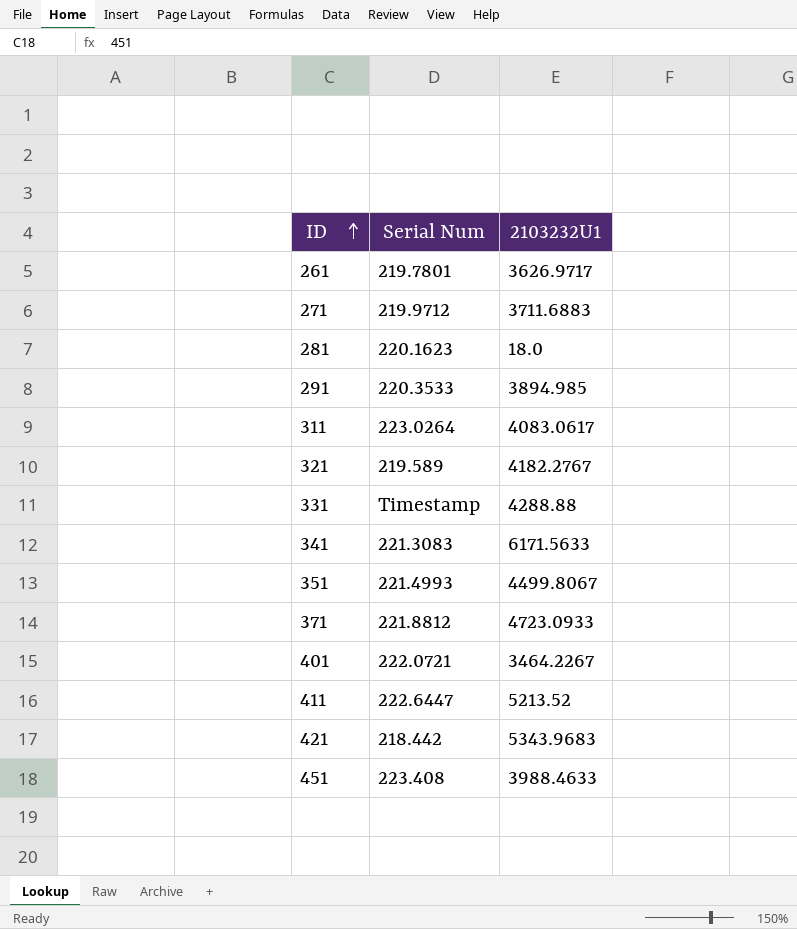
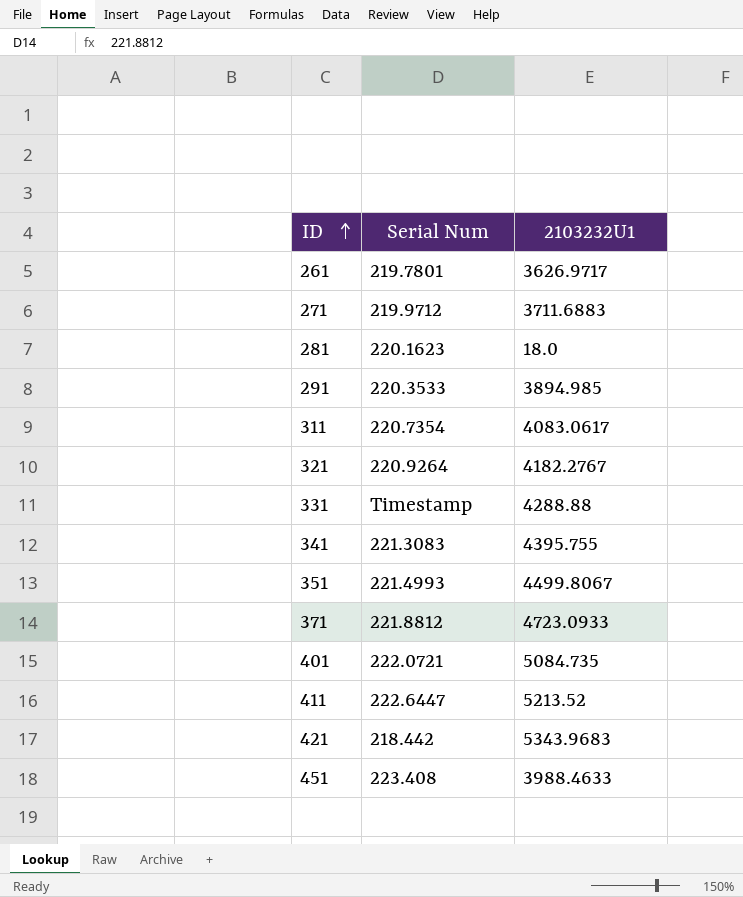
311 | Serial Num: 223.0264 -> 220.7354
321 | Serial Num: 219.589 -> 220.9264
341 | 2103232U1: 6171.5633 -> 4395.755
401 | 2103232U1: 3464.2267 -> 5084.735

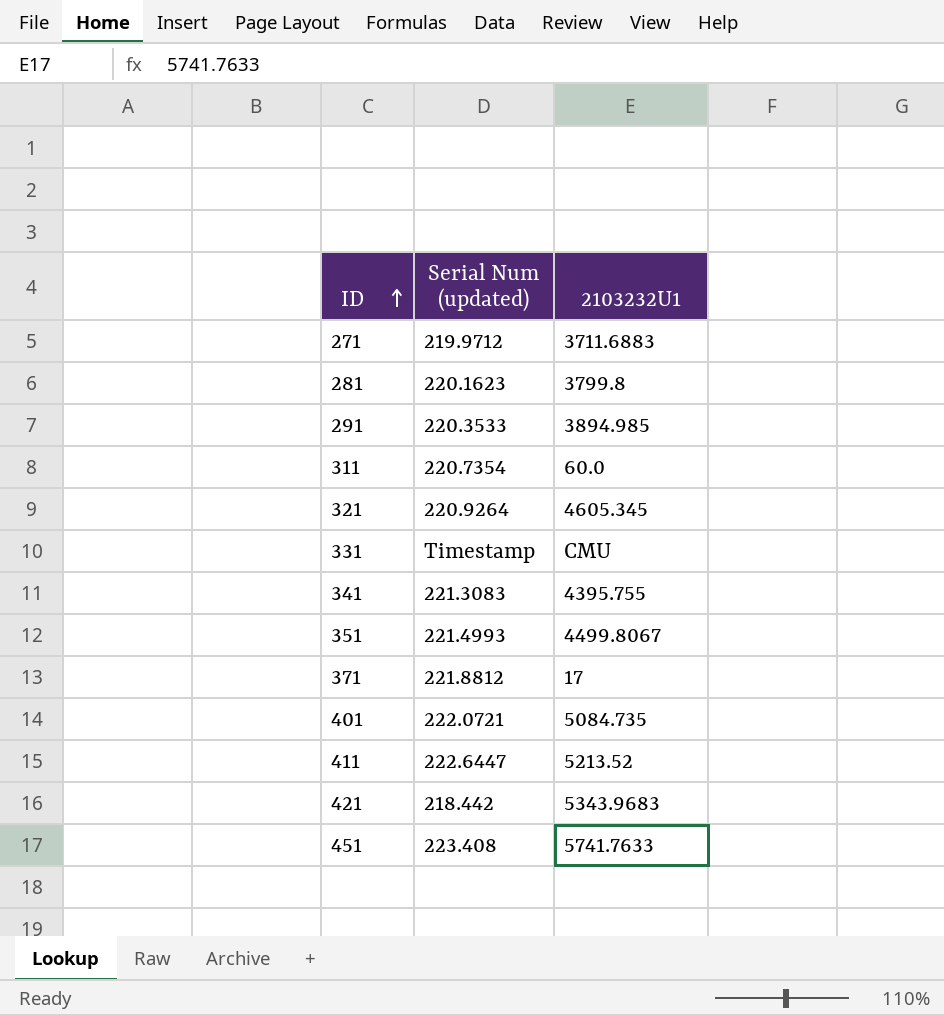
column name: Serial Num -> Serial Num (updated)
row 261: 219.7801 | 3626.9717 -> none
281 | 2103232U1: 18.0 -> 3799.8
311 | 2103232U1: 4083.0617 -> 60.0
321 | 2103232U1: 4182.2767 -> 4605.345
331 | 2103232U1: 4288.88 -> CMU
371 | 2103232U1: 4723.0933 -> 17
451 | 2103232U1: 3988.4633 -> 5741.7633

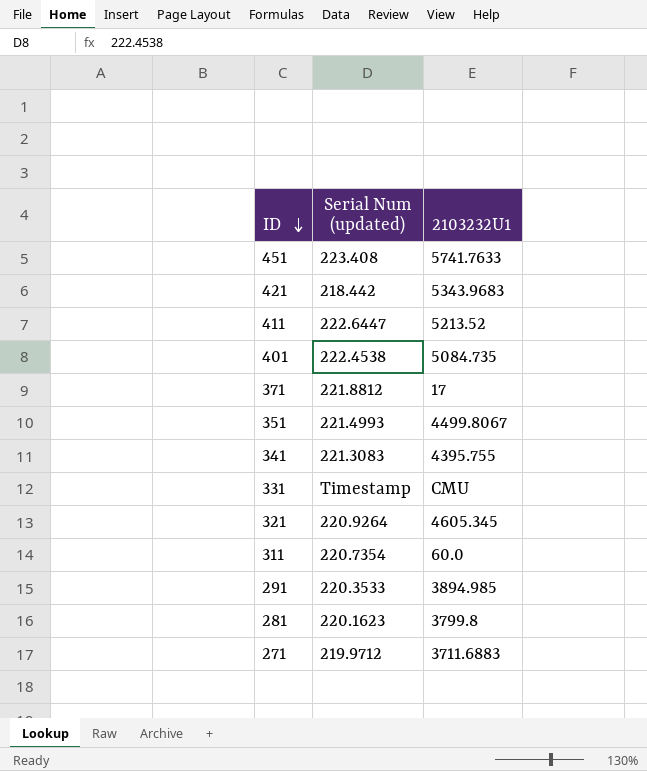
row order: ID ascending -> ID descending
401 | Serial Num (updated): 222.0721 -> 222.4538

